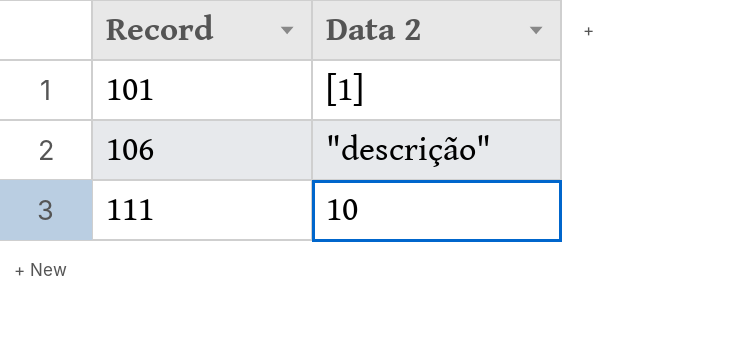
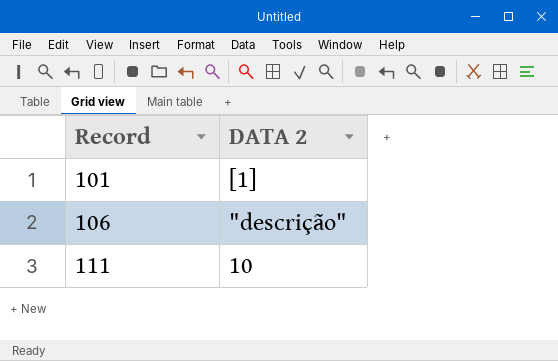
column name: Data 2 -> DATA 2

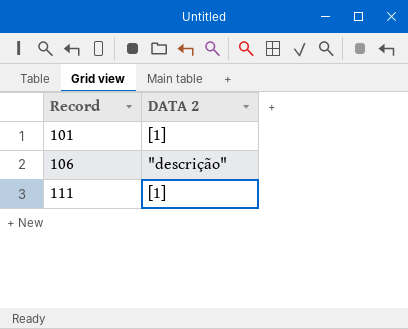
111 | DATA 2: 10 -> [1]

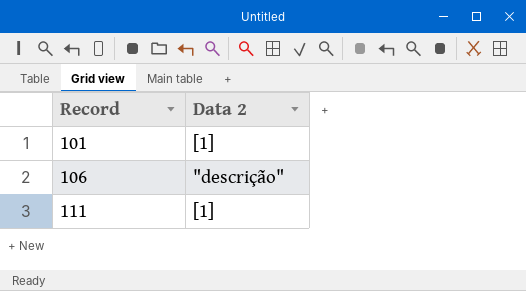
column name: DATA 2 -> Data 2

